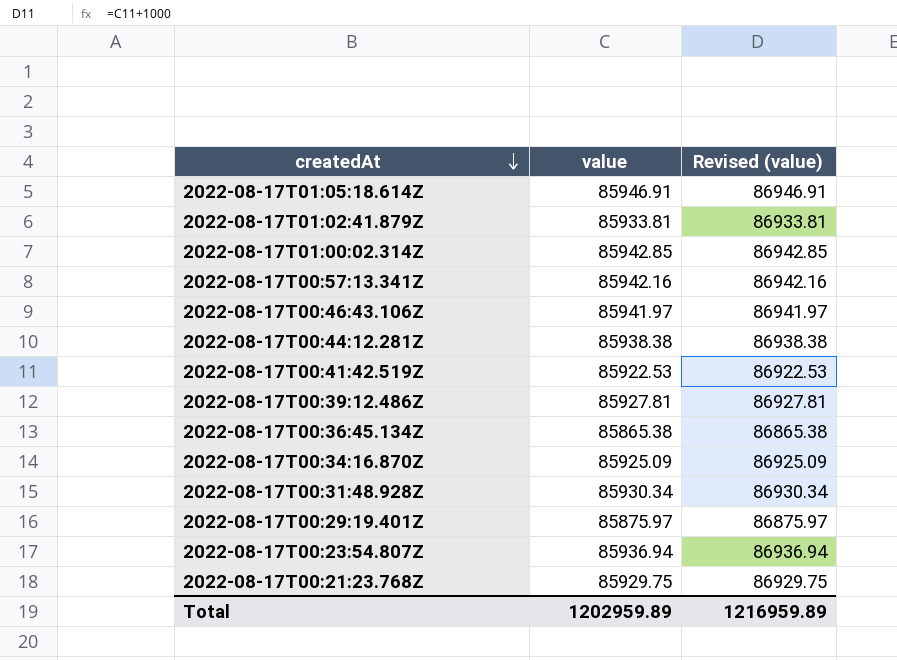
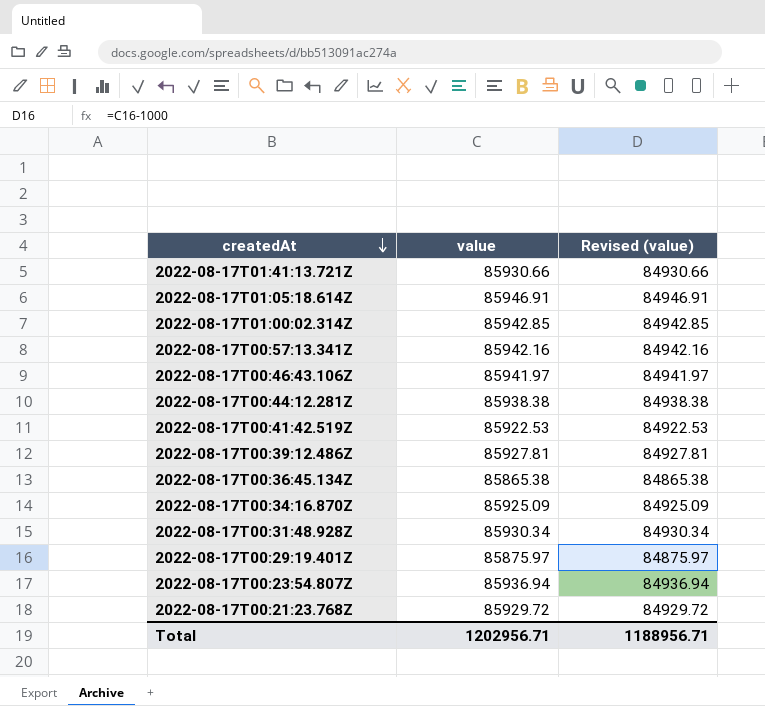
column Revised (value) | formula: [value] + 1000 -> [value] - 1000
row 2022-08-17T01:02:41.879Z: 85933.81 | 86933.81 -> none
row 2022-08-17T01:41:13.721Z: none -> 85930.66 | 84930.66
2022-08-17T00:21:23.768Z | value: 85929.75 -> 85929.72
Total | value: 1202959.89 -> 1202956.71
Total | Revised (value): 1216959.89 -> 1188956.71

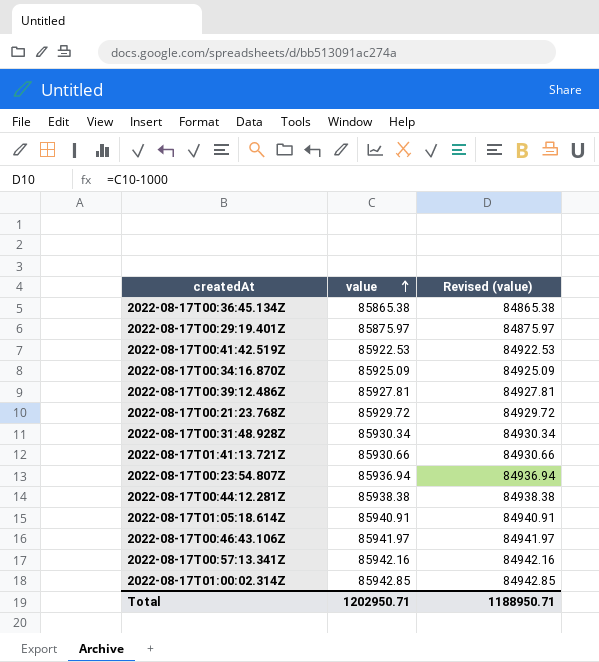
row order: createdAt descending -> value ascending
2022-08-17T01:05:18.614Z | value: 85946.91 -> 85940.91
2022-08-17T01:05:18.614Z | Revised (value): 84946.91 -> 84940.91
Total | value: 1202956.71 -> 1202950.71
Total | Revised (value): 1188956.71 -> 1188950.71

